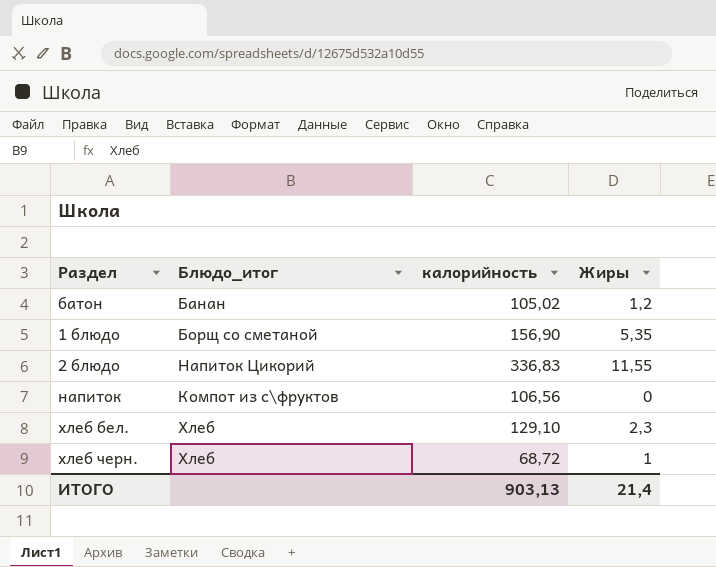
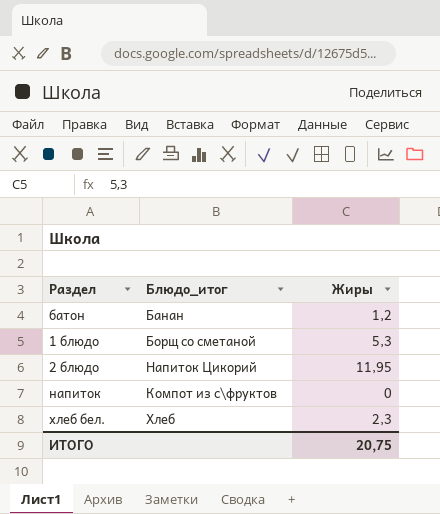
column калорийность | position: 3 -> none
row хлеб черн.: Хлеб | 68,72 | 1 -> none
1 блюдо | Жиры: 5,35 -> 5,3
2 блюдо | Жиры: 11,55 -> 11,95
ИТОГО | Жиры: 21,4 -> 20,75

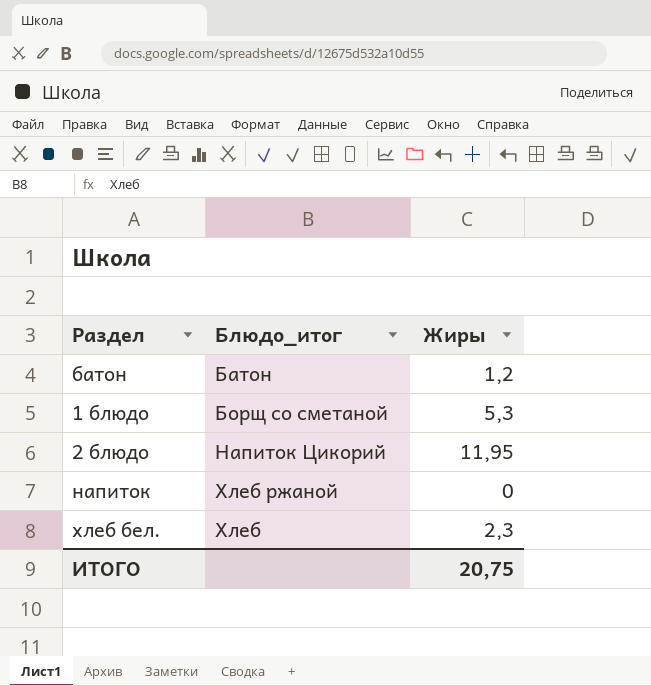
батон | Блюдо_итог: Банан -> Батон
напиток | Блюдо_итог: Компот из с\фруктов -> Хлеб ржаной

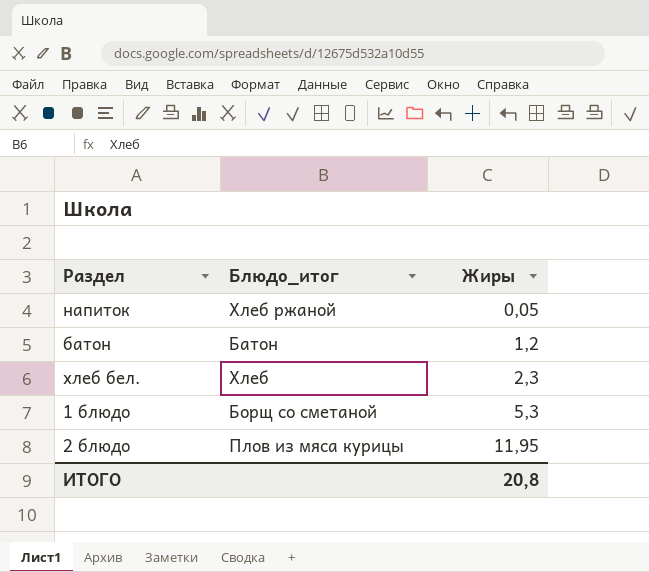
row order: none -> Жиры ascending
напиток | Жиры: 0 -> 0,05
2 блюдо | Блюдо_итог: Напиток Цикорий -> Плов из мяса курицы
ИТОГО | Жиры: 20,75 -> 20,8

